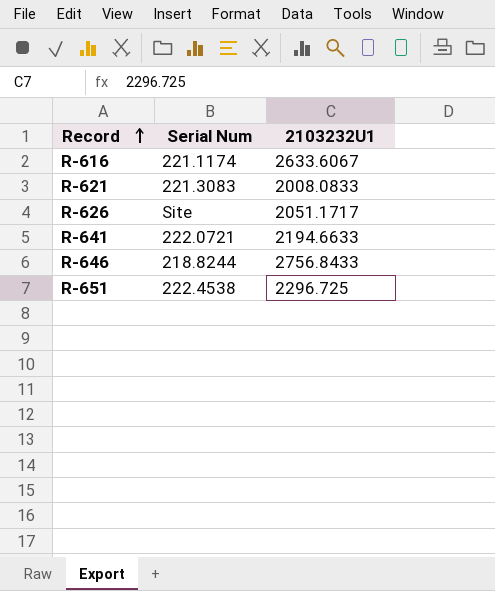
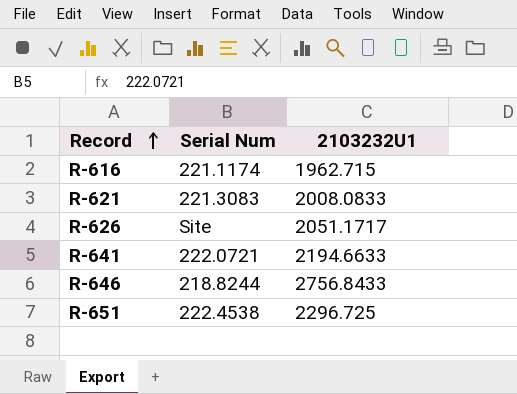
R-616 | 2103232U1: 2633.6067 -> 1962.715

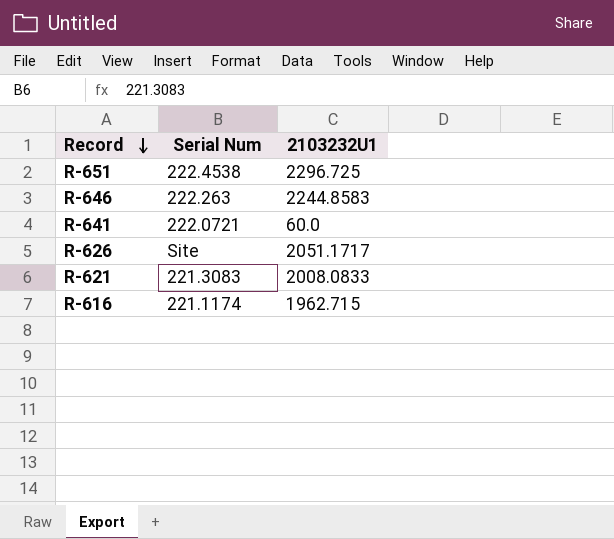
row order: Record ascending -> Record descending
R-646 | Serial Num: 218.8244 -> 222.263
R-646 | 2103232U1: 2756.8433 -> 2244.8583
R-641 | 2103232U1: 2194.6633 -> 60.0

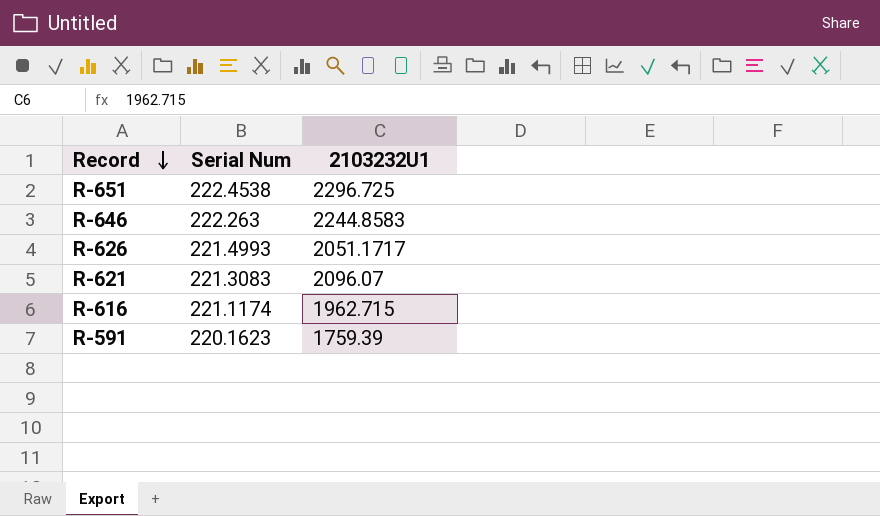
row R-641: 222.0721 | 60.0 -> none
R-626 | Serial Num: Site -> 221.4993
R-621 | 2103232U1: 2008.0833 -> 2096.07
row R-591: none -> 220.1623 | 1759.39

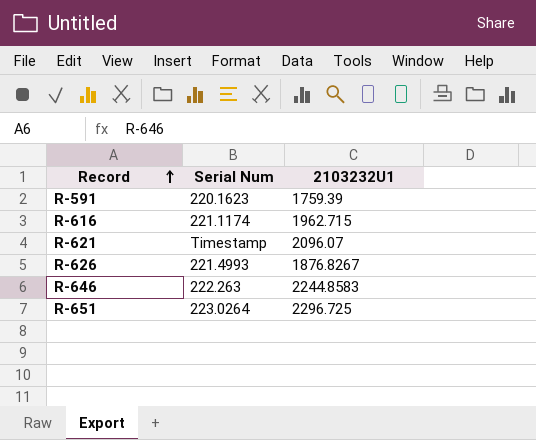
row order: Record descending -> Record ascending
R-621 | Serial Num: 221.3083 -> Timestamp
R-626 | 2103232U1: 2051.1717 -> 1876.8267
R-651 | Serial Num: 222.4538 -> 223.0264

